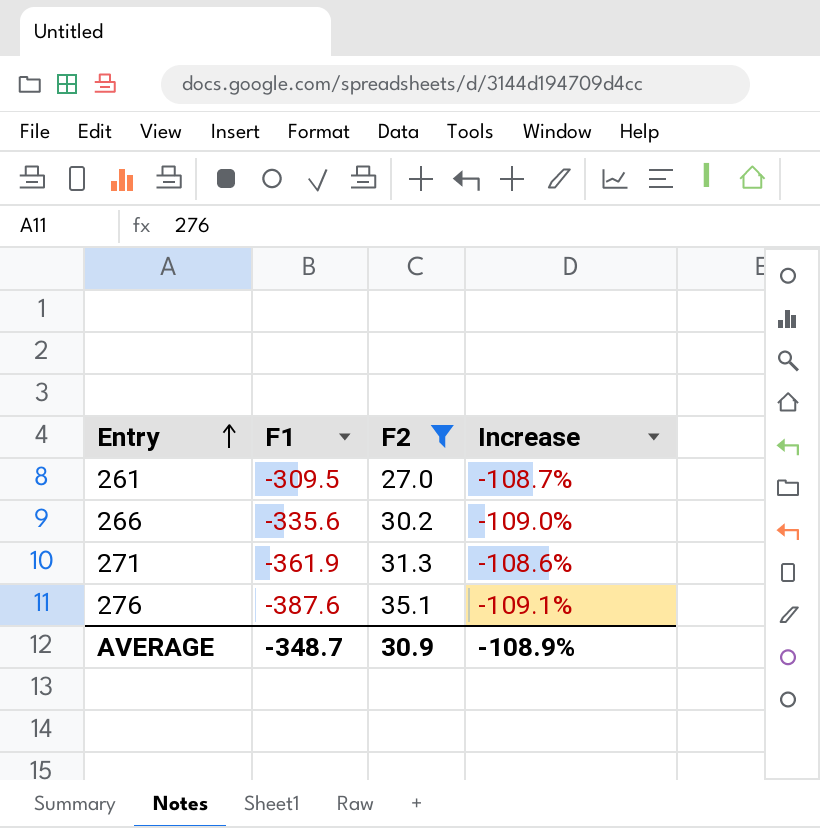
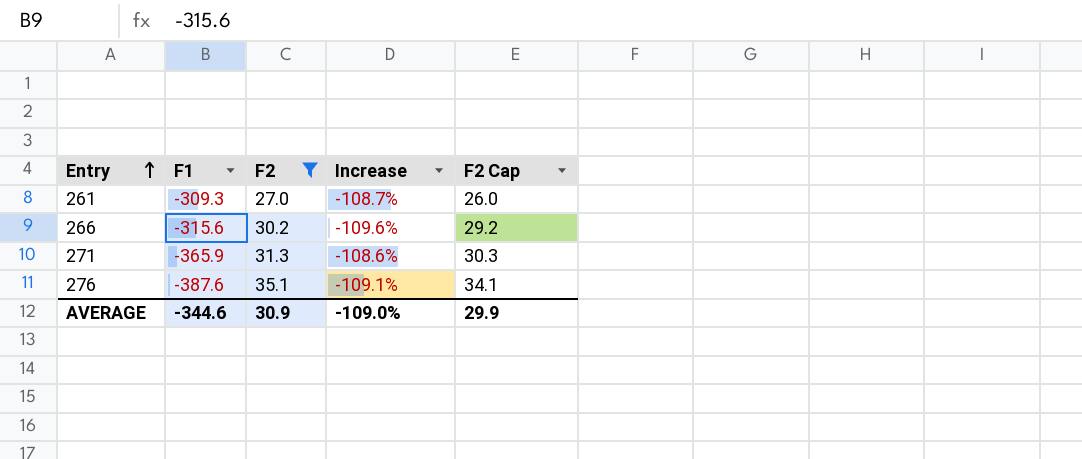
column F2 Cap | formula: none -> [F2] - 1
261 | F1: -309.5 -> -309.3
266 | F1: -335.6 -> -315.6
266 | Increase: -109.0% -> -109.6%
271 | F1: -361.9 -> -365.9
AVERAGE | F1: -348.7 -> -344.6
AVERAGE | Increase: -108.9% -> -109.0%

